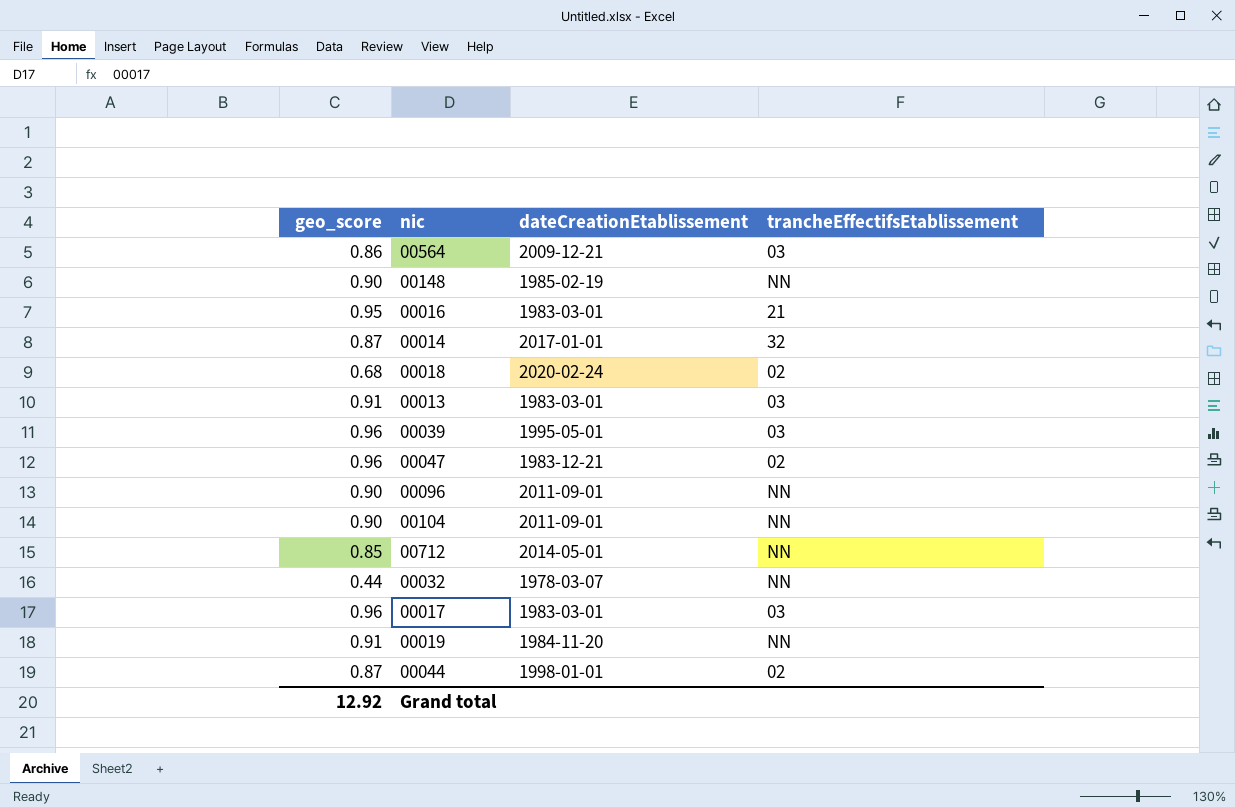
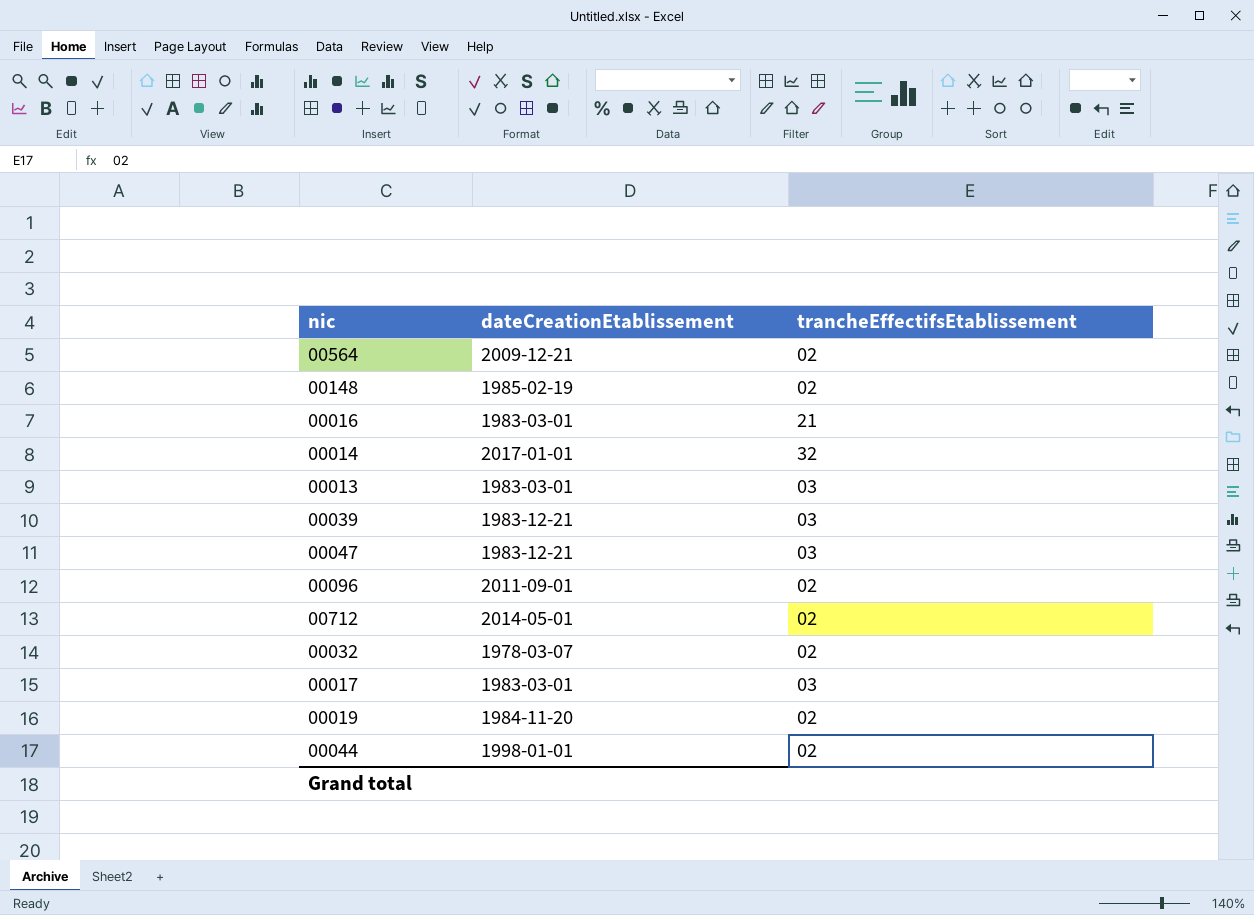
column geo_score | position: 1 -> none
row 00018: 0.68 | 2020-02-24 | 02 -> none
row 00104: 0.90 | 2011-09-01 | NN -> none
00564 | trancheEffectifsEtablissement: 03 -> 02
00148 | trancheEffectifsEtablissement: NN -> 02
00039 | dateCreationEtablissement: 1995-05-01 -> 1983-12-21
00047 | trancheEffectifsEtablissement: 02 -> 03
00096 | trancheEffectifsEtablissement: NN -> 02
00712 | trancheEffectifsEtablissement: NN -> 02
00032 | trancheEffectifsEtablissement: NN -> 02
00019 | trancheEffectifsEtablissement: NN -> 02

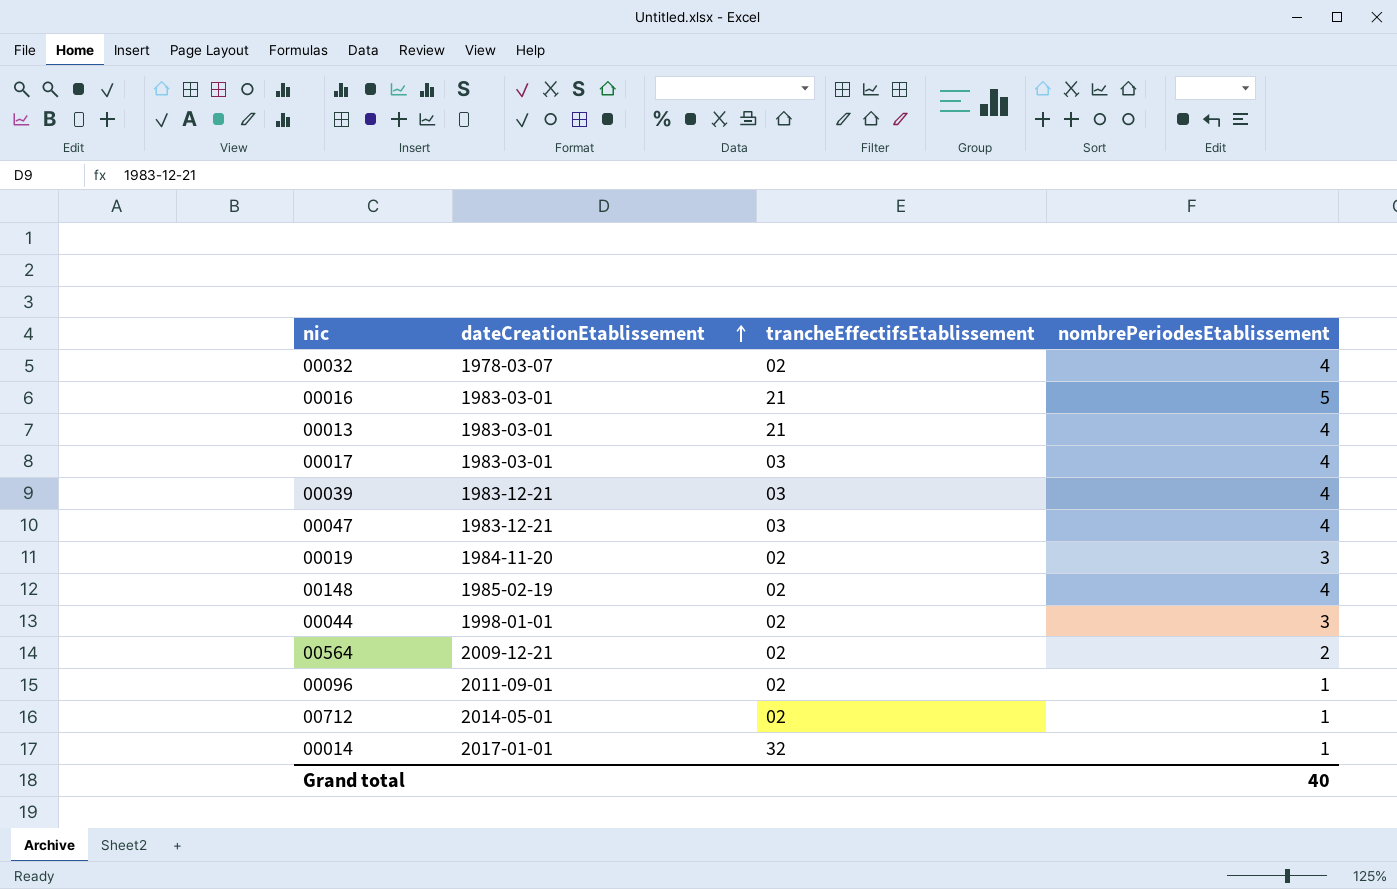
row order: none -> dateCreationEtablissement ascending
column nombrePeriodesEtablissement | position: none -> 4
00013 | trancheEffectifsEtablissement: 03 -> 21

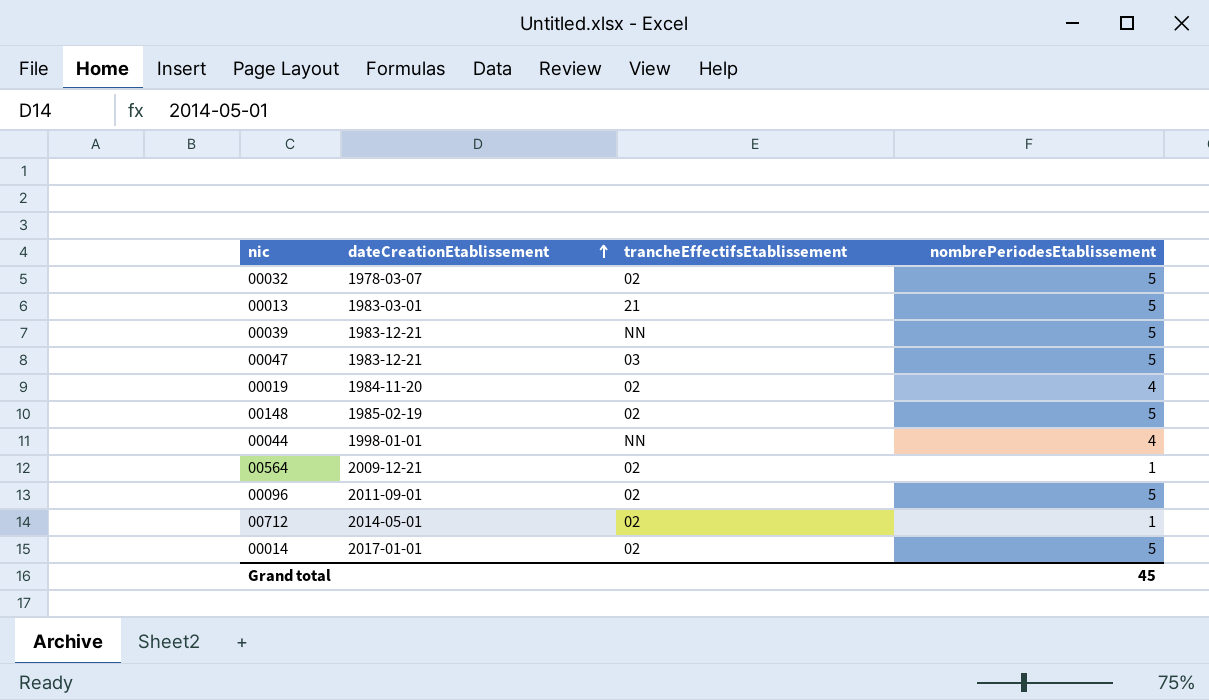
row 00016: 1983-03-01 | 21 | 5 -> none
row 00017: 1983-03-01 | 03 | 4 -> none
00032 | nombrePeriodesEtablissement: 4 -> 5
00013 | nombrePeriodesEtablissement: 4 -> 5
00039 | trancheEffectifsEtablissement: 03 -> NN
00039 | nombrePeriodesEtablissement: 4 -> 5
00047 | nombrePeriodesEtablissement: 4 -> 5
00019 | nombrePeriodesEtablissement: 3 -> 4
00148 | nombrePeriodesEtablissement: 4 -> 5
00044 | trancheEffectifsEtablissement: 02 -> NN
00044 | nombrePeriodesEtablissement: 3 -> 4
00564 | nombrePeriodesEtablissement: 2 -> 1
00096 | nombrePeriodesEtablissement: 1 -> 5
00014 | trancheEffectifsEtablissement: 32 -> 02
00014 | nombrePeriodesEtablissement: 1 -> 5
Grand total | nombrePeriodesEtablissement: 40 -> 45

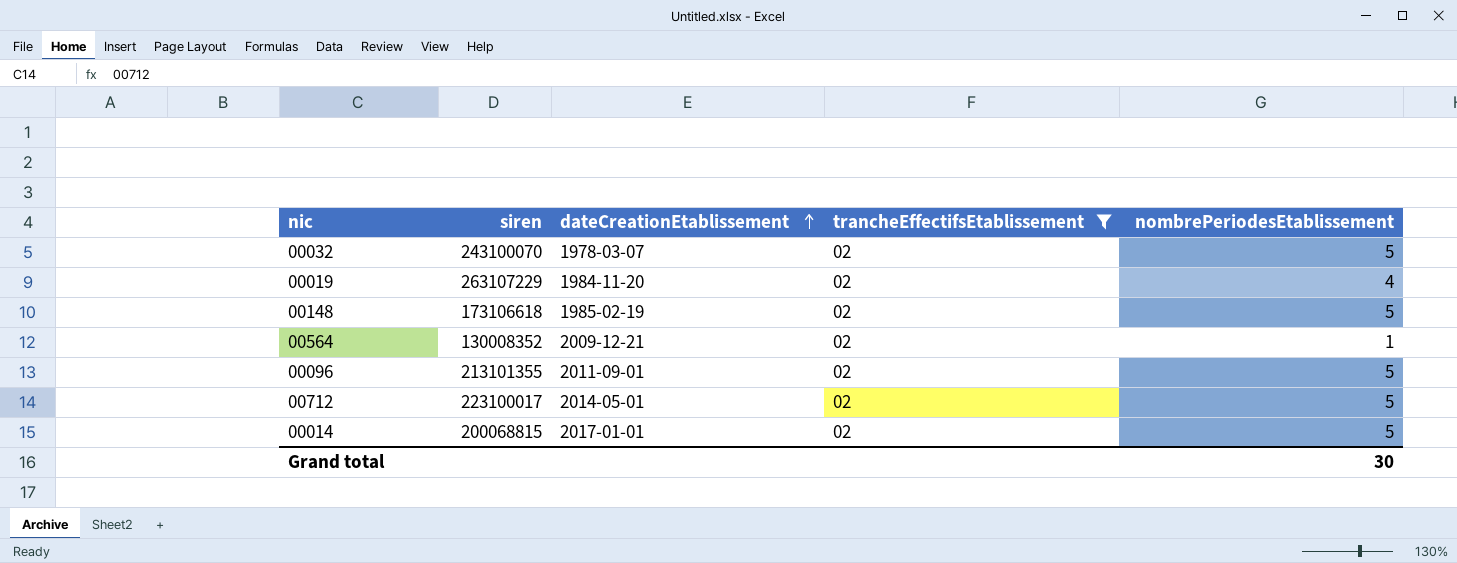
filter: none -> trancheEffectifsEtablissement = 02
column siren | position: none -> 2
00712 | nombrePeriodesEtablissement: 1 -> 5
Grand total | nombrePeriodesEtablissement: 45 -> 30

